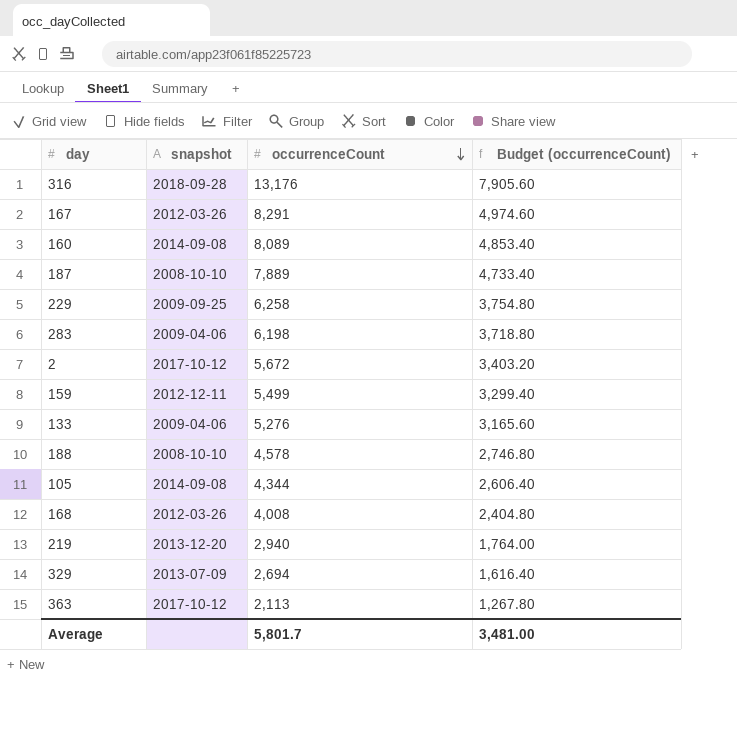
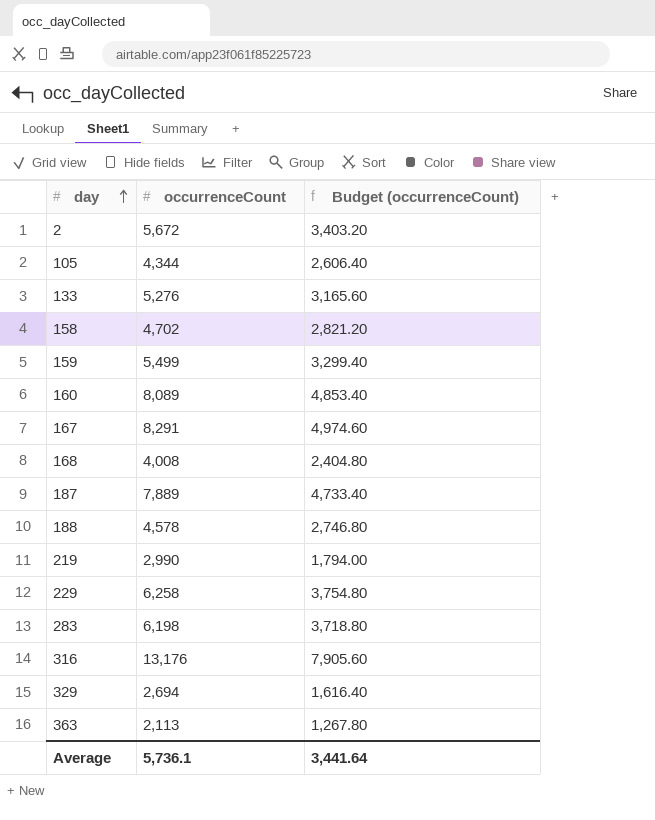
row order: occurrenceCount descending -> day ascending
column snapshot | position: 2 -> none
row 158: none -> 4,702 | 2,821.20
219 | occurrenceCount: 2,940 -> 2,990
219 | Budget (occurrenceCount): 1,764.00 -> 1,794.00
Average | occurrenceCount: 5,801.7 -> 5,736.1
Average | Budget (occurrenceCount): 3,481.00 -> 3,441.64

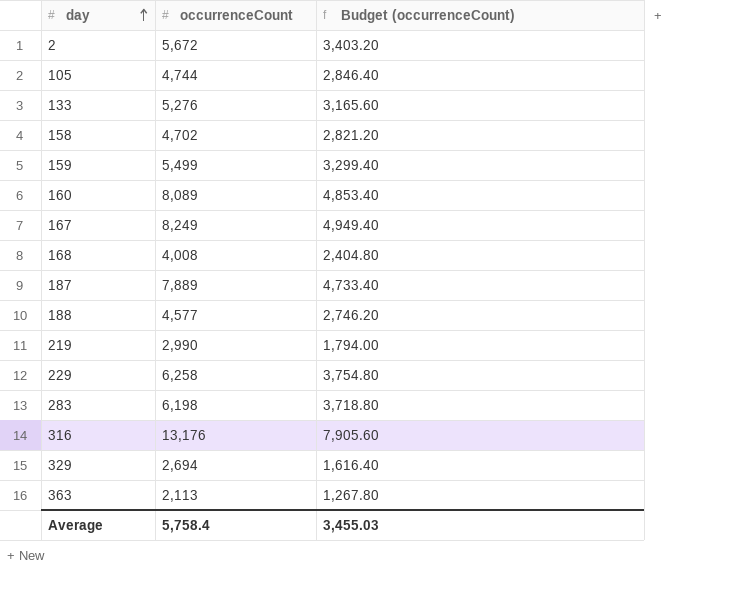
105 | occurrenceCount: 4,344 -> 4,744
105 | Budget (occurrenceCount): 2,606.40 -> 2,846.40
167 | occurrenceCount: 8,291 -> 8,249
167 | Budget (occurrenceCount): 4,974.60 -> 4,949.40
188 | occurrenceCount: 4,578 -> 4,577
188 | Budget (occurrenceCount): 2,746.80 -> 2,746.20
Average | occurrenceCount: 5,736.1 -> 5,758.4
Average | Budget (occurrenceCount): 3,441.64 -> 3,455.03

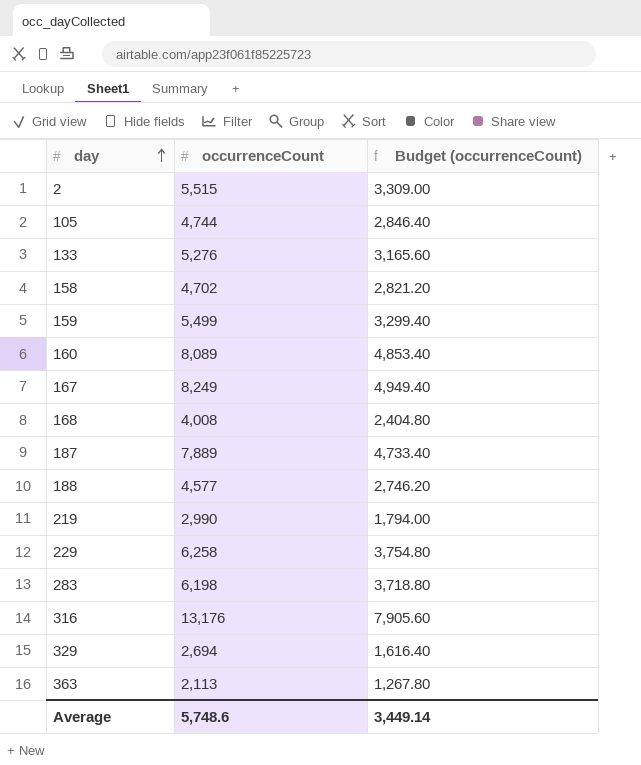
2 | occurrenceCount: 5,672 -> 5,515
2 | Budget (occurrenceCount): 3,403.20 -> 3,309.00
Average | occurrenceCount: 5,758.4 -> 5,748.6
Average | Budget (occurrenceCount): 3,455.03 -> 3,449.14

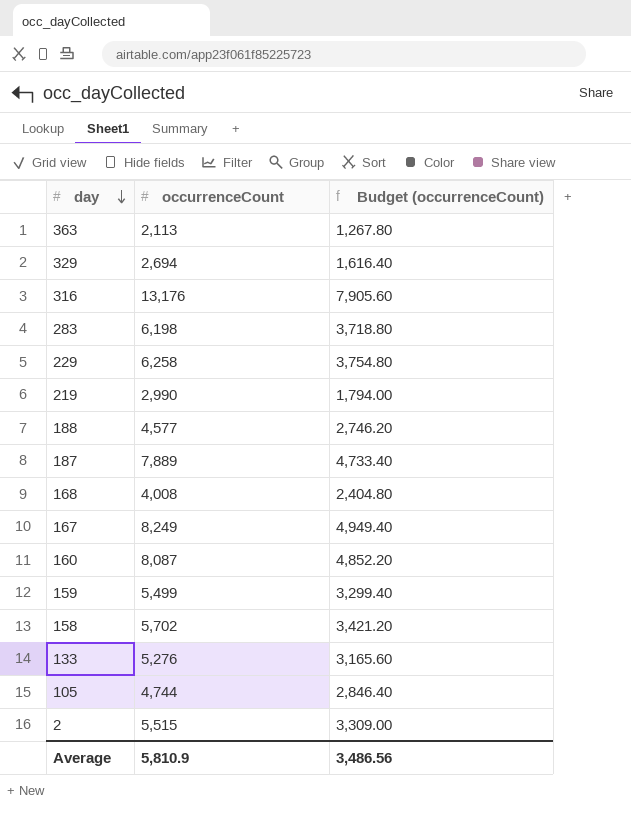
row order: day ascending -> day descending
160 | occurrenceCount: 8,089 -> 8,087
160 | Budget (occurrenceCount): 4,853.40 -> 4,852.20
158 | occurrenceCount: 4,702 -> 5,702
158 | Budget (occurrenceCount): 2,821.20 -> 3,421.20
Average | occurrenceCount: 5,748.6 -> 5,810.9
Average | Budget (occurrenceCount): 3,449.14 -> 3,486.56

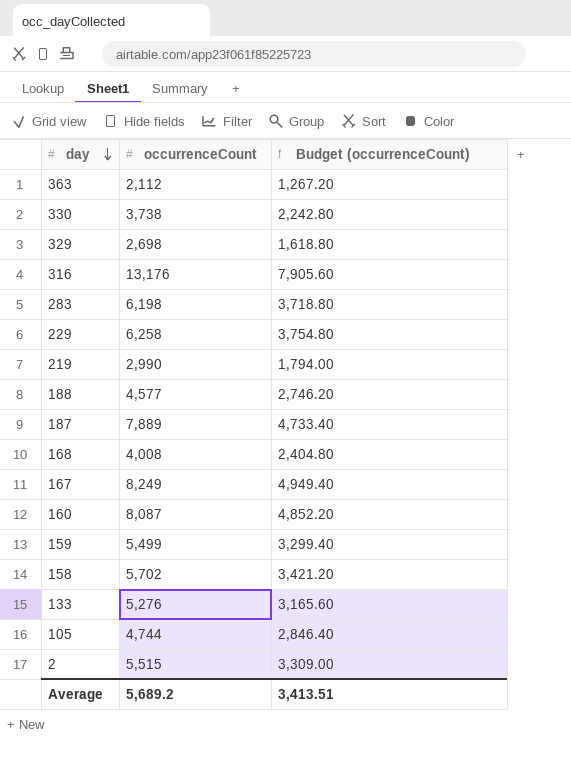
363 | occurrenceCount: 2,113 -> 2,112
363 | Budget (occurrenceCount): 1,267.80 -> 1,267.20
row 330: none -> 3,738 | 2,242.80
329 | occurrenceCount: 2,694 -> 2,698
329 | Budget (occurrenceCount): 1,616.40 -> 1,618.80
Average | occurrenceCount: 5,810.9 -> 5,689.2
Average | Budget (occurrenceCount): 3,486.56 -> 3,413.51

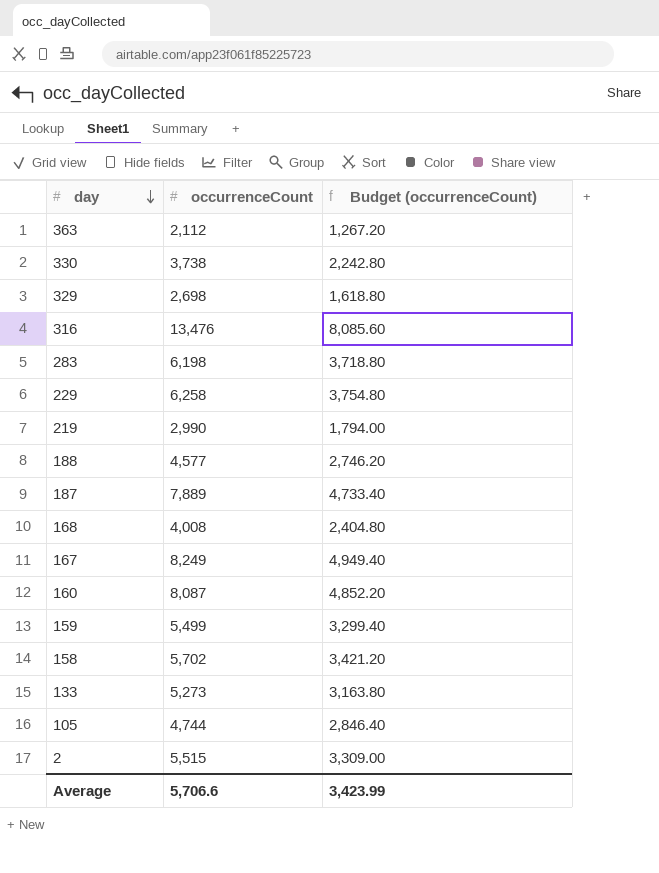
316 | occurrenceCount: 13,176 -> 13,476
316 | Budget (occurrenceCount): 7,905.60 -> 8,085.60
133 | occurrenceCount: 5,276 -> 5,273
133 | Budget (occurrenceCount): 3,165.60 -> 3,163.80
Average | occurrenceCount: 5,689.2 -> 5,706.6
Average | Budget (occurrenceCount): 3,413.51 -> 3,423.99

